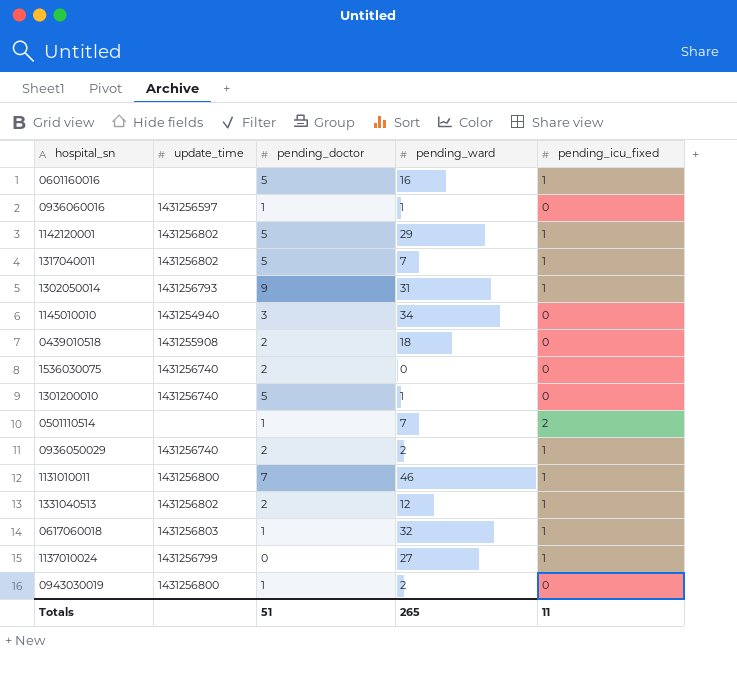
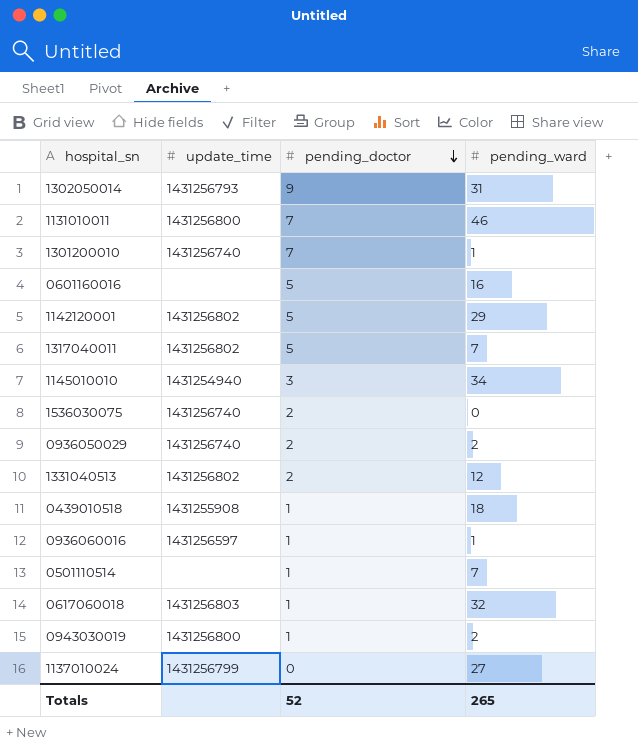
row order: none -> pending_doctor descending
column pending_icu_fixed | position: 5 -> none
1301200010 | pending_doctor: 5 -> 7
0439010518 | pending_doctor: 2 -> 1
Totals | pending_doctor: 51 -> 52

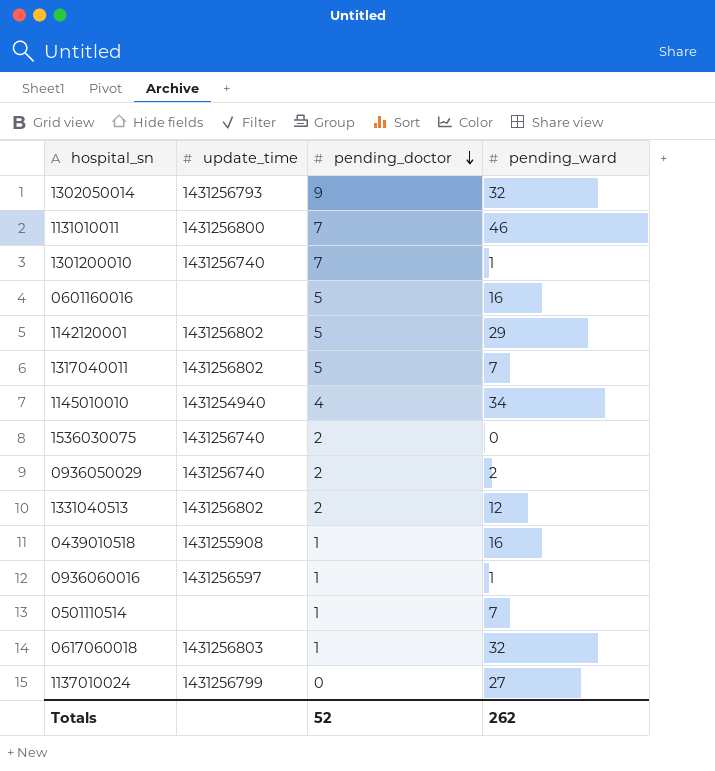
row 0943030019: 1431256800 | 1 | 2 -> none
1302050014 | pending_ward: 31 -> 32
1145010010 | pending_doctor: 3 -> 4
0439010518 | pending_ward: 18 -> 16
Totals | pending_ward: 265 -> 262

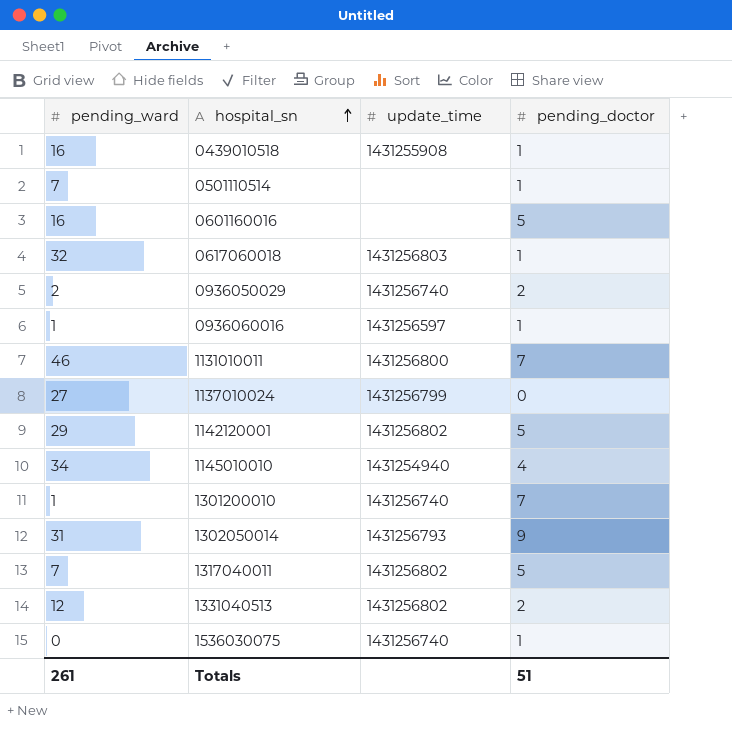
row order: pending_doctor descending -> hospital_sn ascending
column pending_ward | position: 4 -> 1
1302050014 | pending_ward: 32 -> 31
1536030075 | pending_doctor: 2 -> 1
Totals | pending_ward: 262 -> 261
Totals | pending_doctor: 52 -> 51

